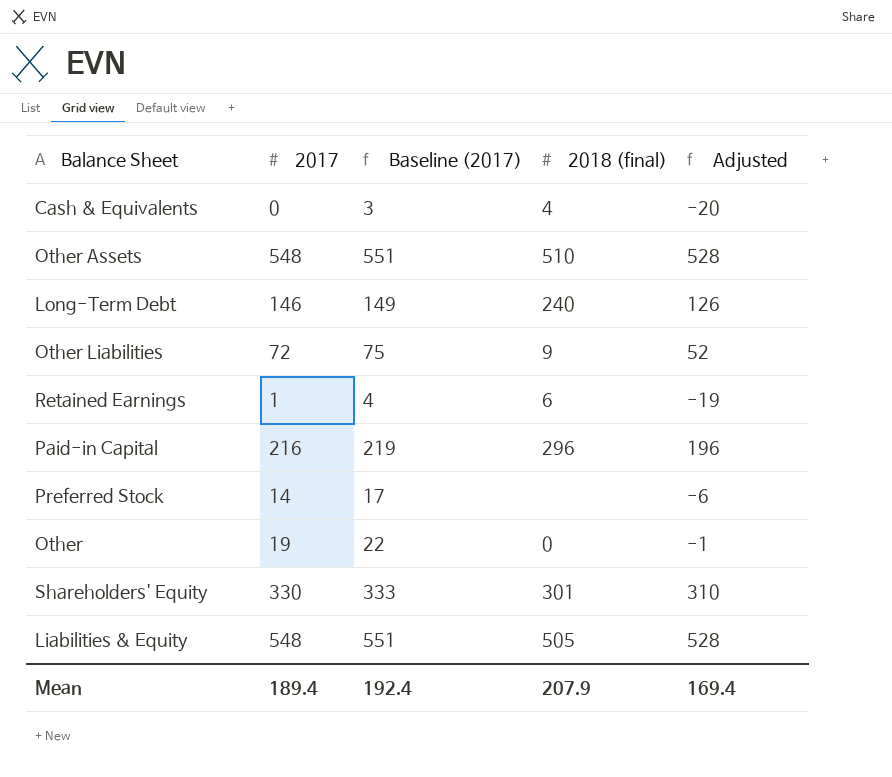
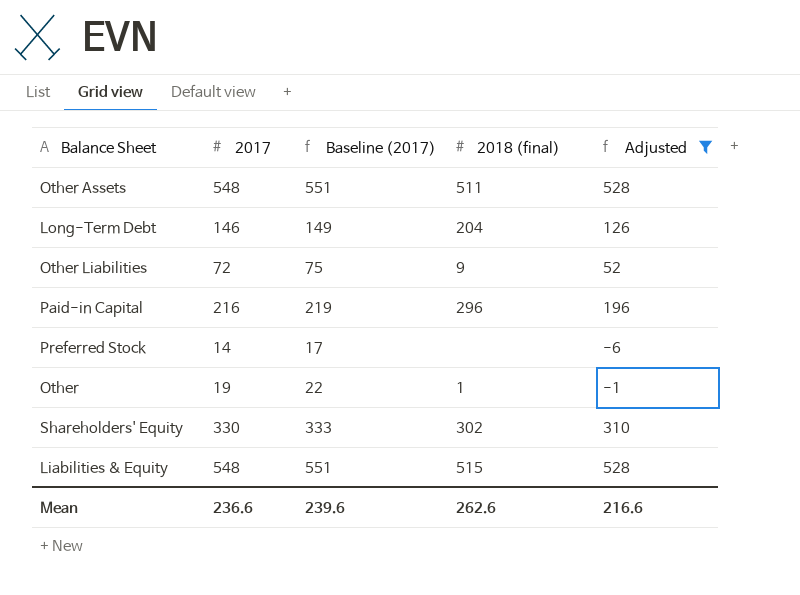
filter: none -> Adjusted >= -6
Other Assets | 2018 (final): 510 -> 511
Long-Term Debt | 2018 (final): 240 -> 204
Other | 2018 (final): 0 -> 1
Shareholders' Equity | 2018 (final): 301 -> 302
Liabilities & Equity | 2018 (final): 505 -> 515
Mean | 2017: 189.4 -> 236.6
Mean | Baseline (2017): 192.4 -> 239.6
Mean | 2018 (final): 207.9 -> 262.6
Mean | Adjusted: 169.4 -> 216.6

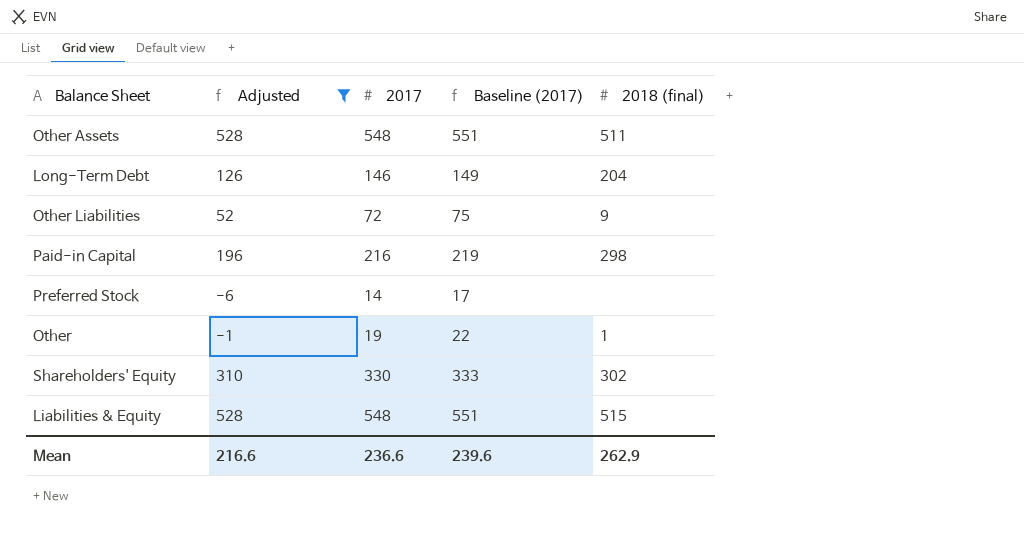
column Adjusted | position: 5 -> 2
Paid-in Capital | 2018 (final): 296 -> 298
Mean | 2018 (final): 262.6 -> 262.9

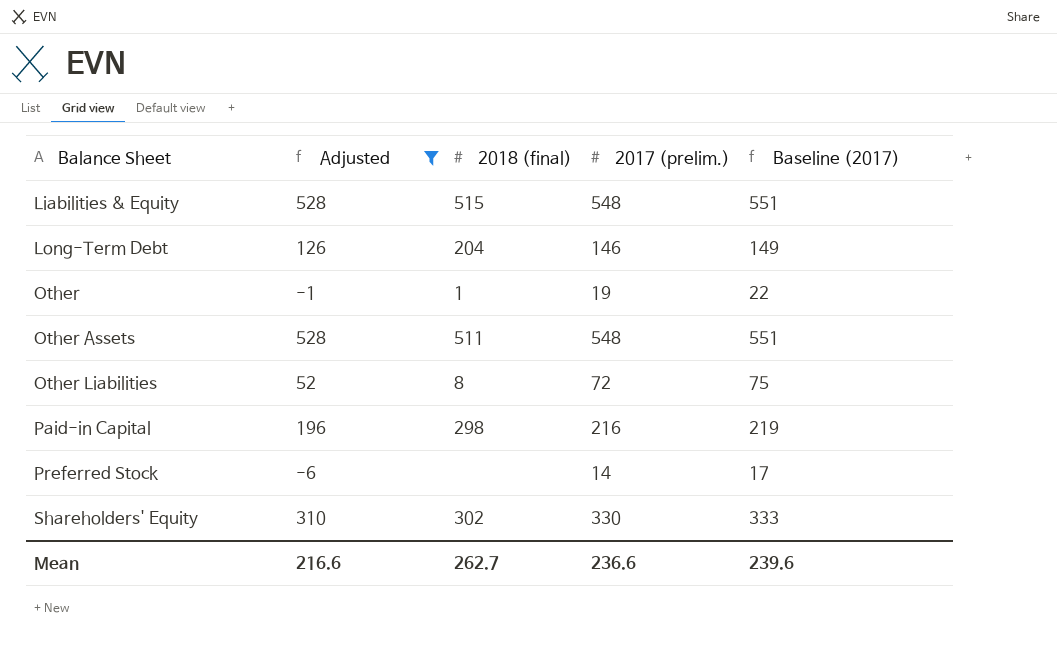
row order: none -> Balance Sheet ascending
column 2018 (final) | position: 5 -> 3
column name: 2017 -> 2017 (prelim.)
Other Liabilities | 2018 (final): 9 -> 8
Mean | 2018 (final): 262.9 -> 262.7

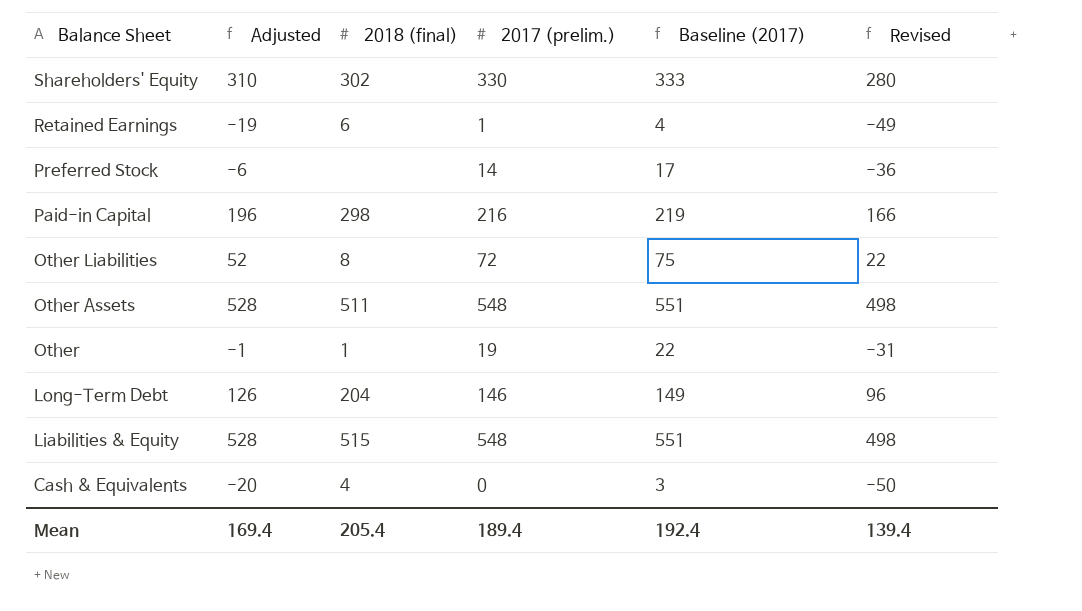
filter: Adjusted >= -6 -> none
row order: Balance Sheet ascending -> Balance Sheet descending
column Revised | formula: none -> [2017 (prelim.)] - 50
Mean | Adjusted: 216.6 -> 169.4
Mean | 2018 (final): 262.7 -> 205.4
Mean | 2017 (prelim.): 236.6 -> 189.4
Mean | Baseline (2017): 239.6 -> 192.4

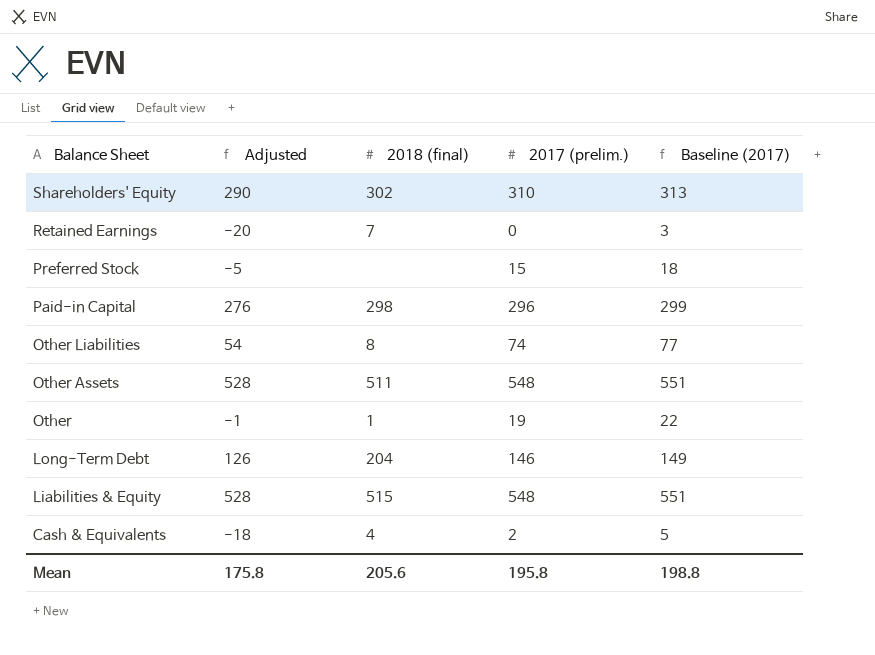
column Revised | formula: [2017 (prelim.)] - 50 -> none
Shareholders' Equity | Adjusted: 310 -> 290
Shareholders' Equity | 2017 (prelim.): 330 -> 310
Shareholders' Equity | Baseline (2017): 333 -> 313
Retained Earnings | Adjusted: -19 -> -20
Retained Earnings | 2018 (final): 6 -> 7
Retained Earnings | 2017 (prelim.): 1 -> 0
Retained Earnings | Baseline (2017): 4 -> 3
Preferred Stock | Adjusted: -6 -> -5
Preferred Stock | 2017 (prelim.): 14 -> 15
Preferred Stock | Baseline (2017): 17 -> 18
Paid-in Capital | Adjusted: 196 -> 276
Paid-in Capital | 2017 (prelim.): 216 -> 296
Paid-in Capital | Baseline (2017): 219 -> 299
Other Liabilities | Adjusted: 52 -> 54
Other Liabilities | 2017 (prelim.): 72 -> 74
Other Liabilities | Baseline (2017): 75 -> 77
Cash & Equivalents | Adjusted: -20 -> -18
Cash & Equivalents | 2017 (prelim.): 0 -> 2
Cash & Equivalents | Baseline (2017): 3 -> 5
Mean | Adjusted: 169.4 -> 175.8
Mean | 2018 (final): 205.4 -> 205.6
Mean | 2017 (prelim.): 189.4 -> 195.8
Mean | Baseline (2017): 192.4 -> 198.8

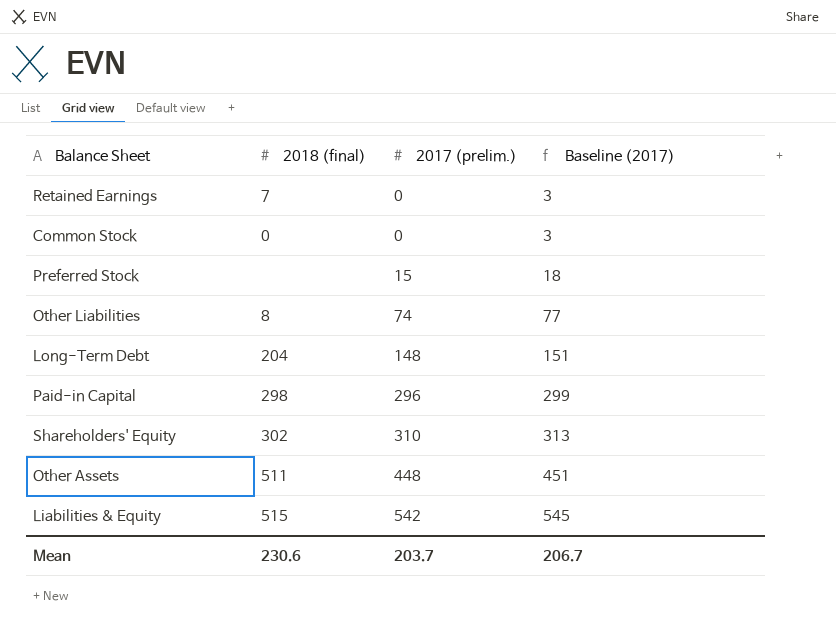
row order: Balance Sheet descending -> 2017 (prelim.) ascending
column Adjusted | formula: [2017 (prelim.)] - 20 -> none
row Other: -1 | 1 | 19 | 22 -> none
row Cash & Equivalents: -18 | 4 | 2 | 5 -> none
row Common Stock: none -> 0 | 0 | 3
Long-Term Debt | 2017 (prelim.): 146 -> 148
Long-Term Debt | Baseline (2017): 149 -> 151
Other Assets | 2017 (prelim.): 548 -> 448
Other Assets | Baseline (2017): 551 -> 451
Liabilities & Equity | 2017 (prelim.): 548 -> 542
Liabilities & Equity | Baseline (2017): 551 -> 545
Mean | 2018 (final): 205.6 -> 230.6
Mean | 2017 (prelim.): 195.8 -> 203.7
Mean | Baseline (2017): 198.8 -> 206.7

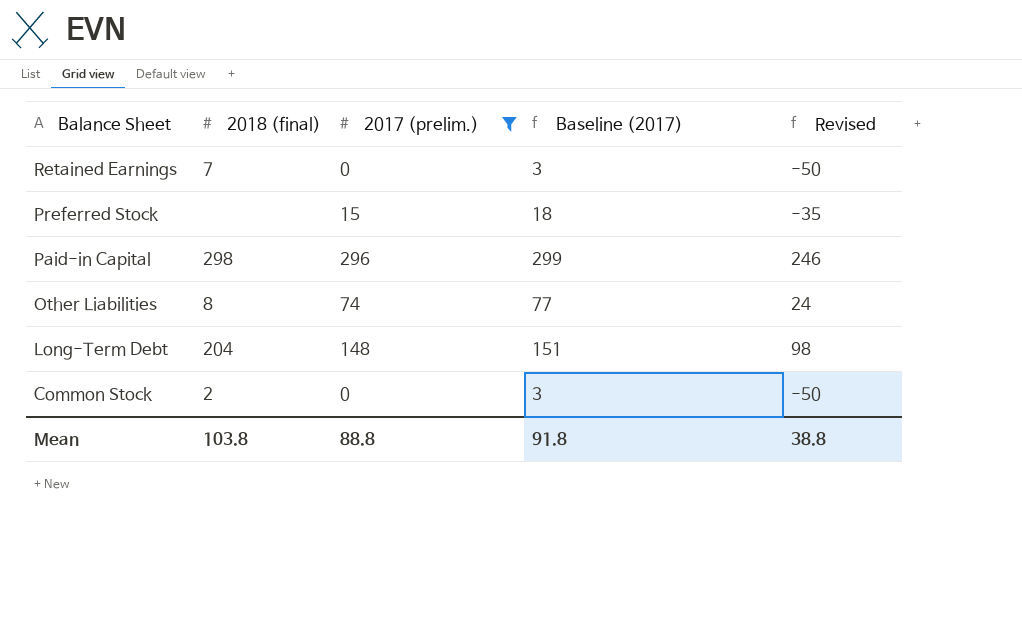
filter: none -> 2017 (prelim.) <= 296
row order: 2017 (prelim.) ascending -> Balance Sheet descending
column Revised | formula: none -> [2017 (prelim.)] - 50
Common Stock | 2018 (final): 0 -> 2
Mean | 2018 (final): 230.6 -> 103.8
Mean | 2017 (prelim.): 203.7 -> 88.8
Mean | Baseline (2017): 206.7 -> 91.8

